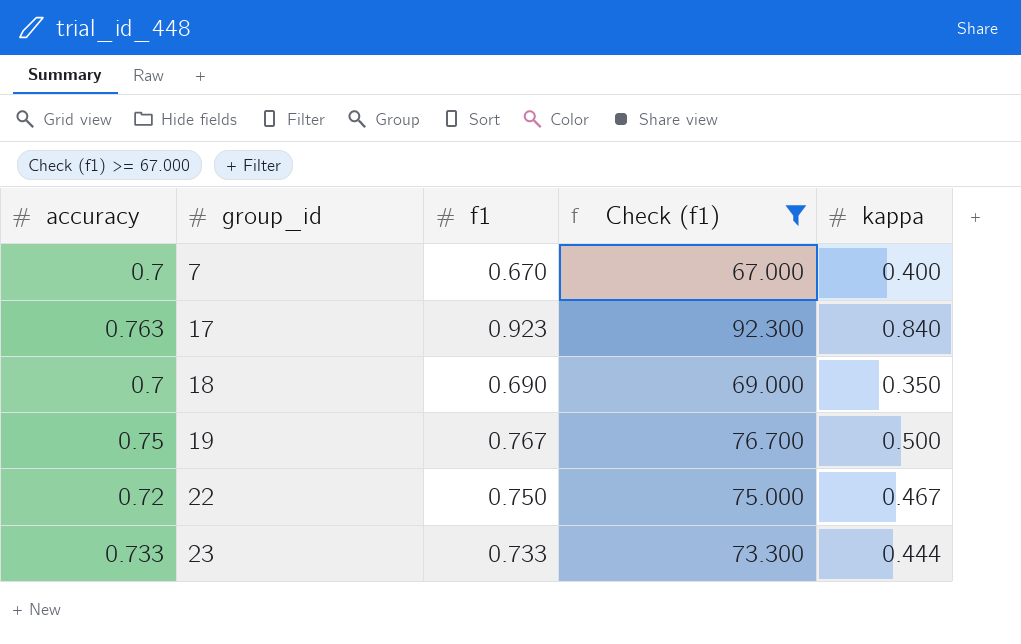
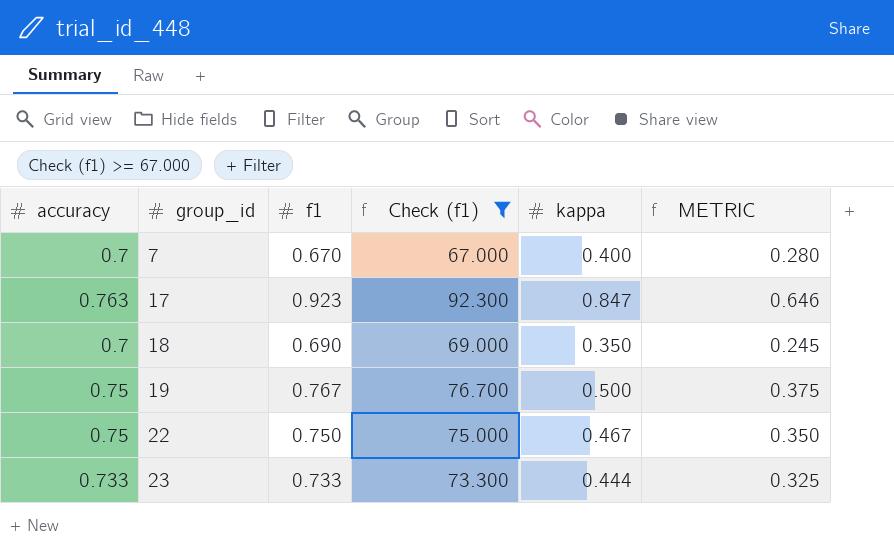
column METRIC | formula: none -> [accuracy] * [kappa]
17 | kappa: 0.840 -> 0.847
22 | accuracy: 0.72 -> 0.75

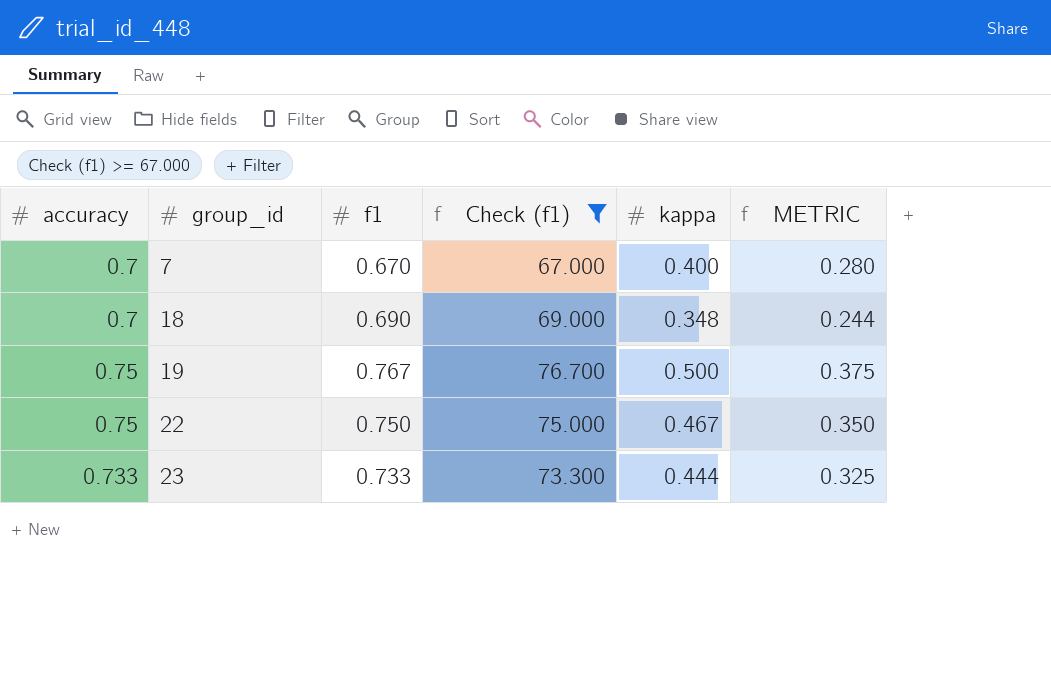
row 17: 0.763 | 0.923 | 92.300 | 0.847 | 0.646 -> none
18 | kappa: 0.350 -> 0.348
18 | METRIC: 0.245 -> 0.244

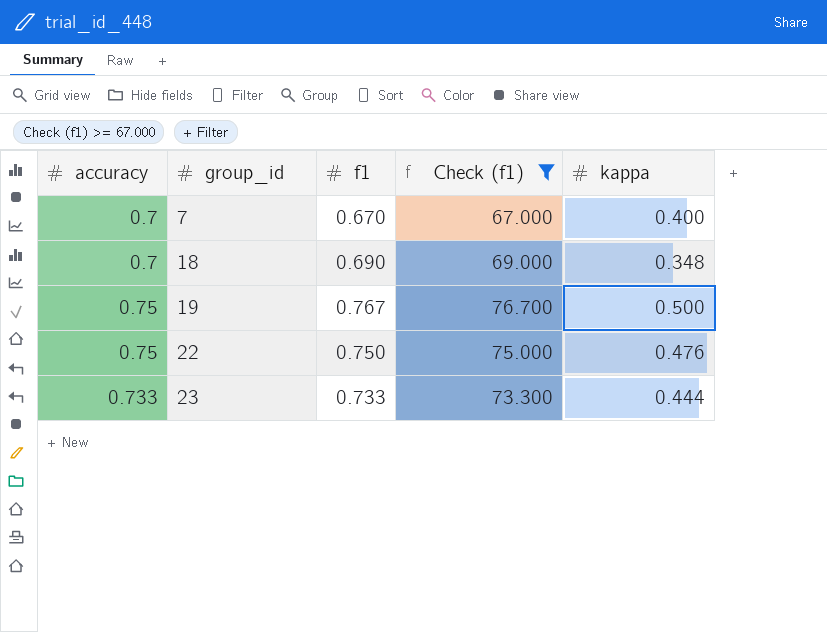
column METRIC | formula: [accuracy] * [kappa] -> none
22 | kappa: 0.467 -> 0.476

